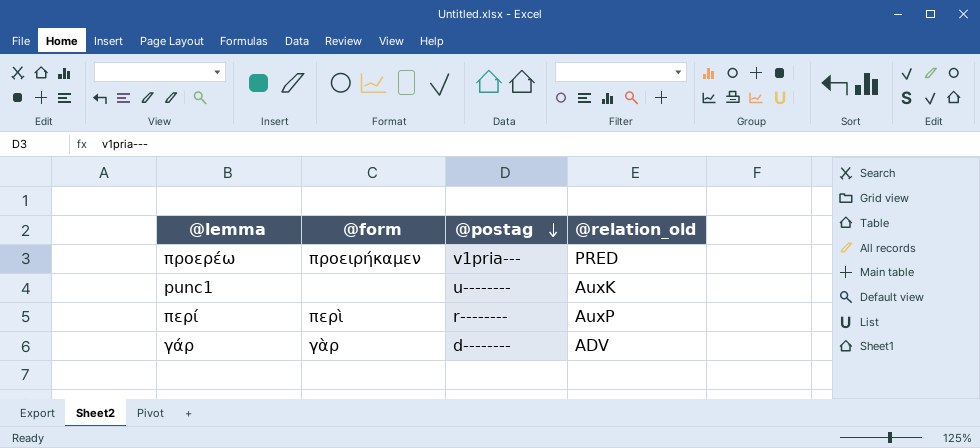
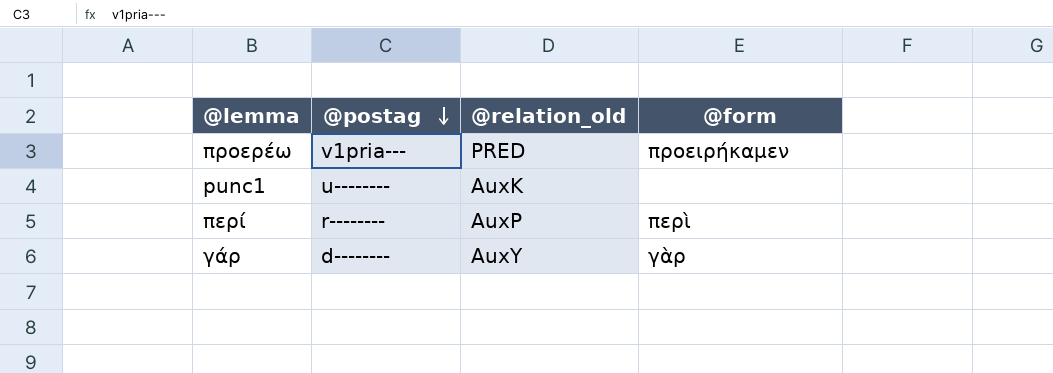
column @form | position: 2 -> 4
γάρ | @relation_old: ADV -> AuxY

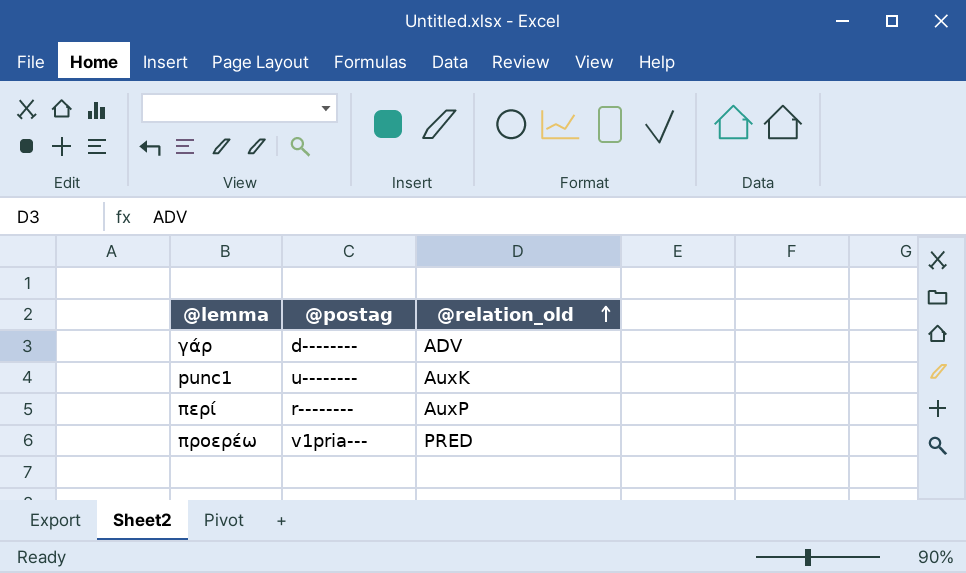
row order: @postag descending -> @relation_old ascending
column @form | position: 4 -> none
γάρ | @relation_old: AuxY -> ADV

